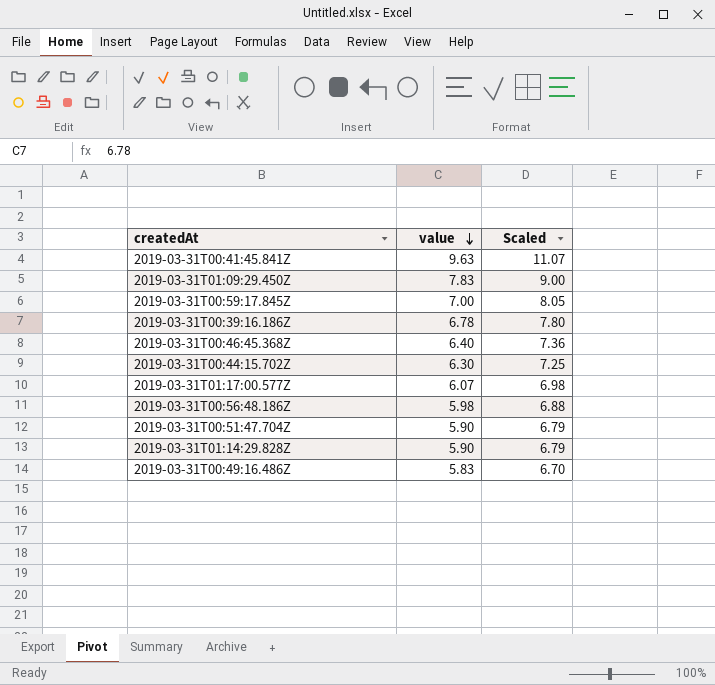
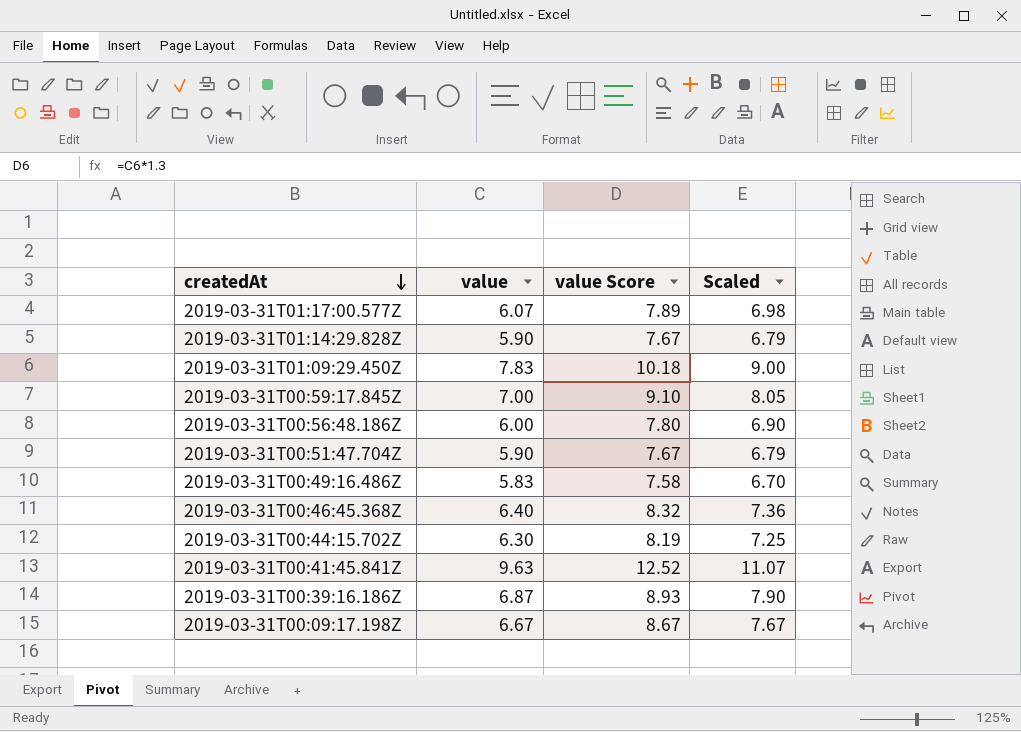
row order: value descending -> createdAt descending
column value Score | formula: none -> [value] * 1.3
2019-03-31T00:56:48.186Z | value: 5.98 -> 6.00
2019-03-31T00:56:48.186Z | Scaled: 6.88 -> 6.90
2019-03-31T00:39:16.186Z | value: 6.78 -> 6.87
2019-03-31T00:39:16.186Z | Scaled: 7.80 -> 7.90
row 2019-03-31T00:09:17.198Z: none -> 6.67 | 8.67 | 7.67

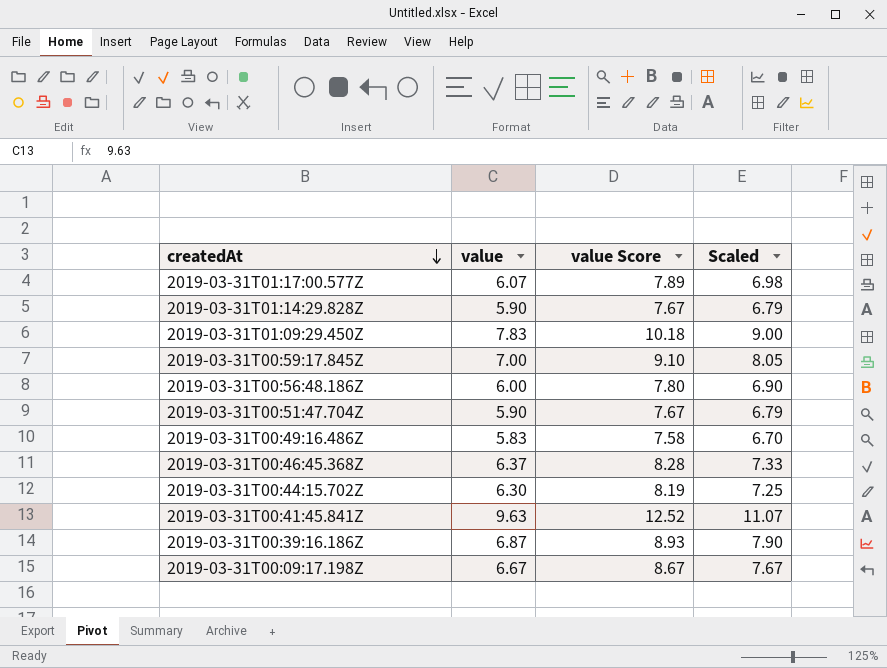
2019-03-31T00:46:45.368Z | value: 6.40 -> 6.37
2019-03-31T00:46:45.368Z | value Score: 8.32 -> 8.28
2019-03-31T00:46:45.368Z | Scaled: 7.36 -> 7.33

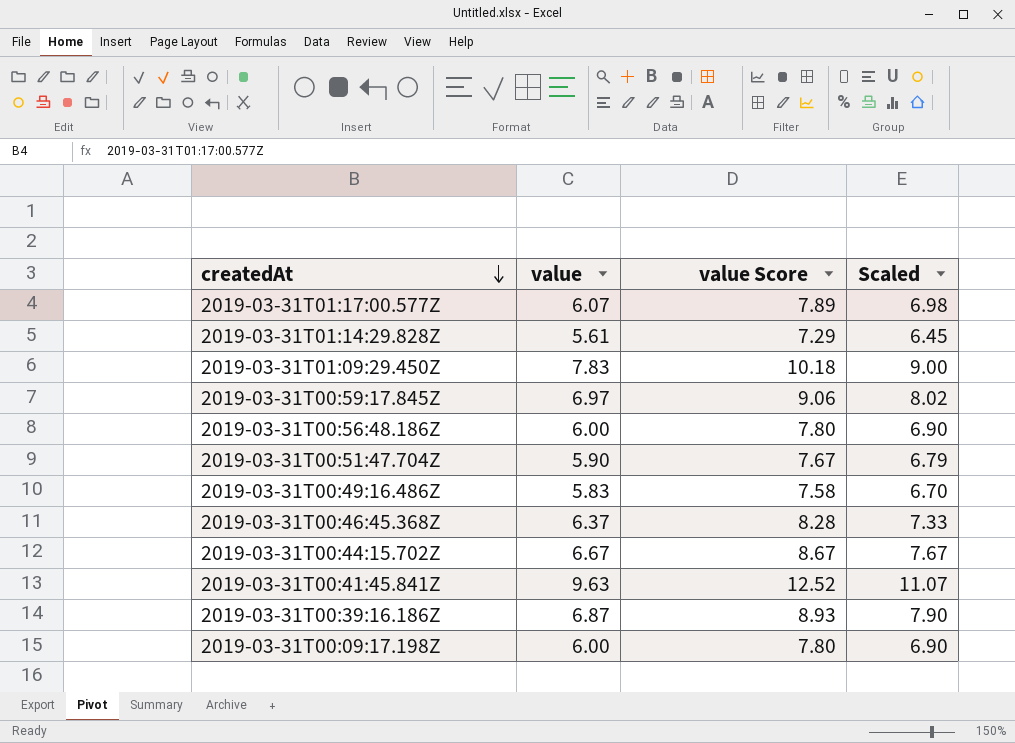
2019-03-31T01:14:29.828Z | value: 5.90 -> 5.61
2019-03-31T01:14:29.828Z | value Score: 7.67 -> 7.29
2019-03-31T01:14:29.828Z | Scaled: 6.79 -> 6.45
2019-03-31T00:59:17.845Z | value: 7.00 -> 6.97
2019-03-31T00:59:17.845Z | value Score: 9.10 -> 9.06
2019-03-31T00:59:17.845Z | Scaled: 8.05 -> 8.02
2019-03-31T00:44:15.702Z | value: 6.30 -> 6.67
2019-03-31T00:44:15.702Z | value Score: 8.19 -> 8.67
2019-03-31T00:44:15.702Z | Scaled: 7.25 -> 7.67
2019-03-31T00:09:17.198Z | value: 6.67 -> 6.00
2019-03-31T00:09:17.198Z | value Score: 8.67 -> 7.80
2019-03-31T00:09:17.198Z | Scaled: 7.67 -> 6.90

